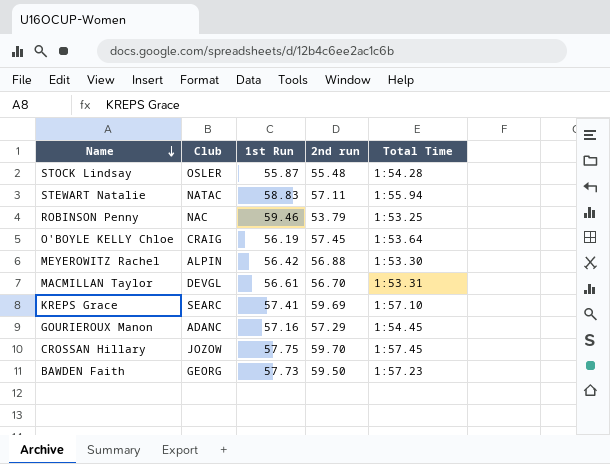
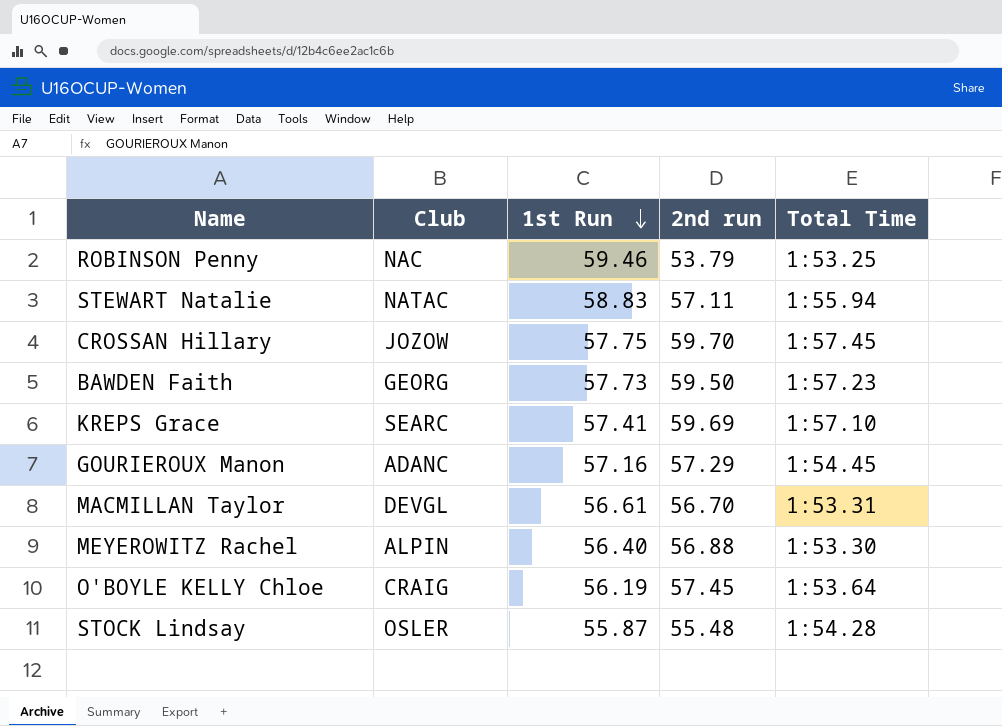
row order: Name descending -> 1st Run descending
MEYEROWITZ Rachel | 1st Run: 56.42 -> 56.40

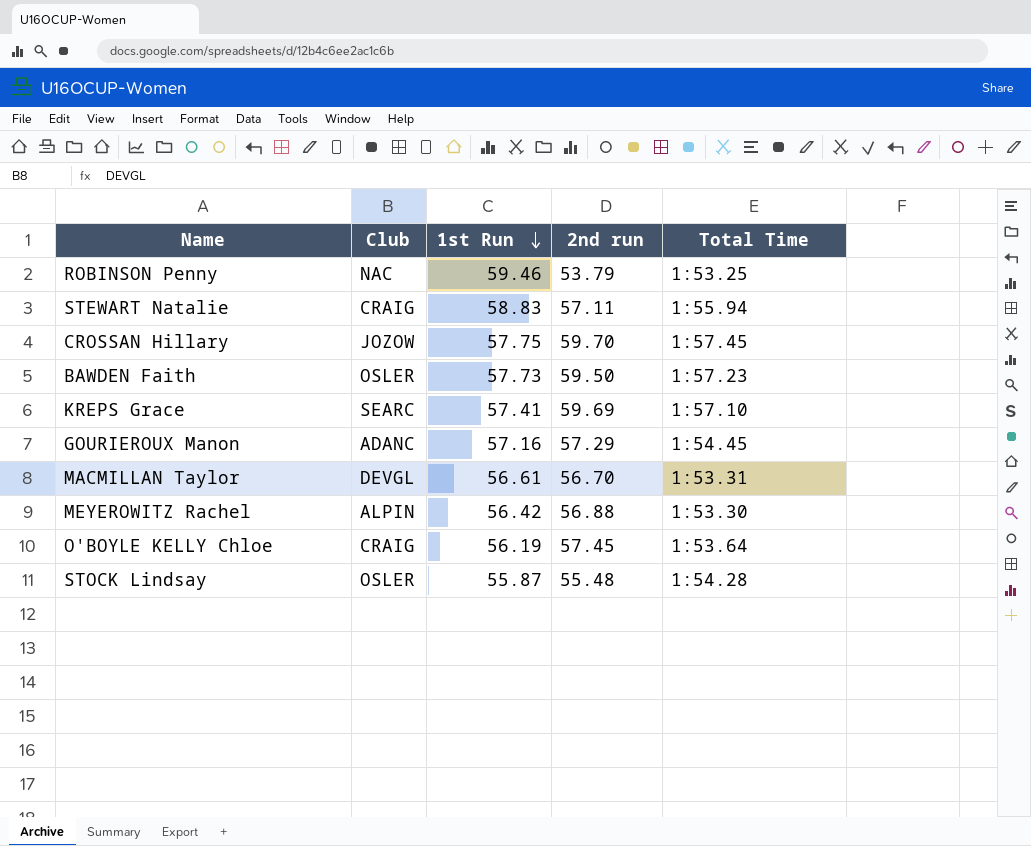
STEWART Natalie | Club: NATAC -> CRAIG
BAWDEN Faith | Club: GEORG -> OSLER
MEYEROWITZ Rachel | 1st Run: 56.40 -> 56.42

